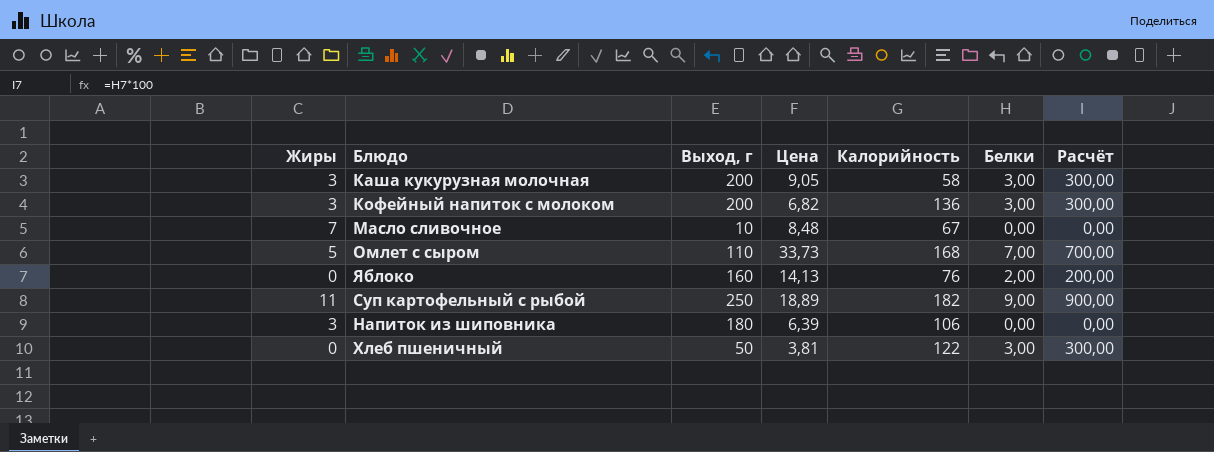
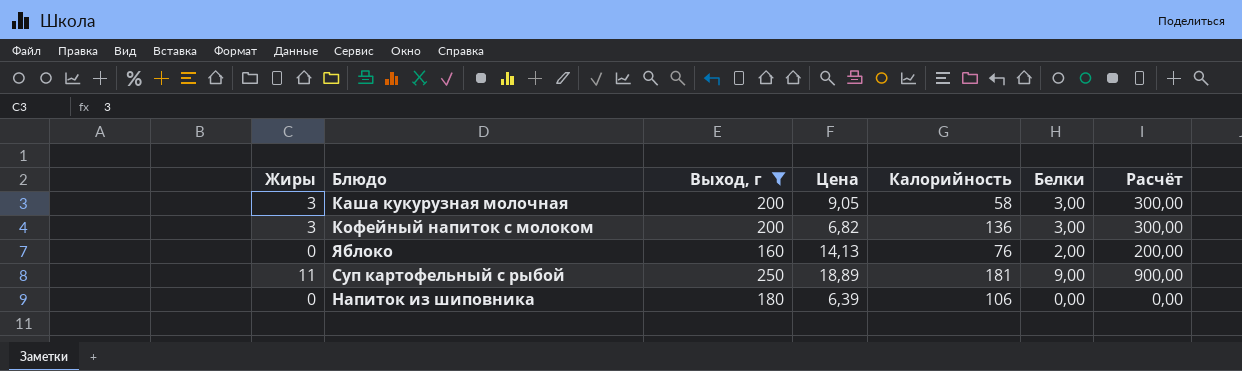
filter: none -> Выход, г >= 160
Суп картофельный с рыбой | Калорийность: 182 -> 181
Напиток из шиповника | Жиры: 3 -> 0

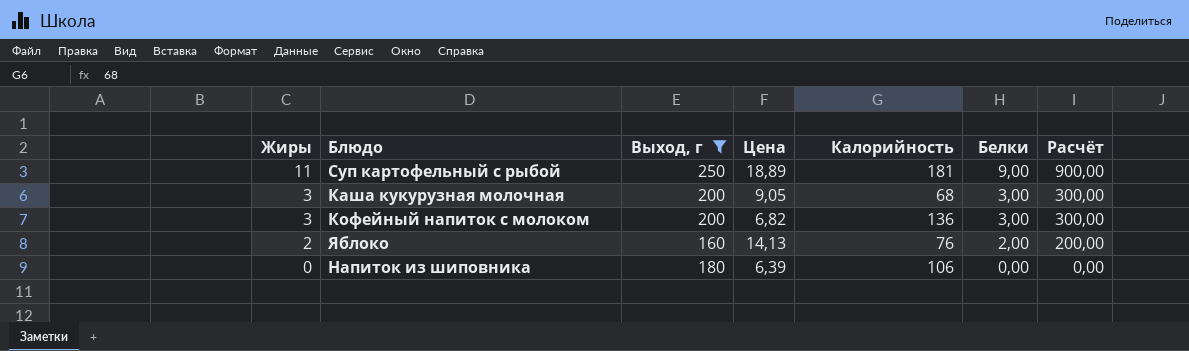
row order: none -> Жиры descending
Каша кукурузная молочная | Калорийность: 58 -> 68
Яблоко | Жиры: 0 -> 2

